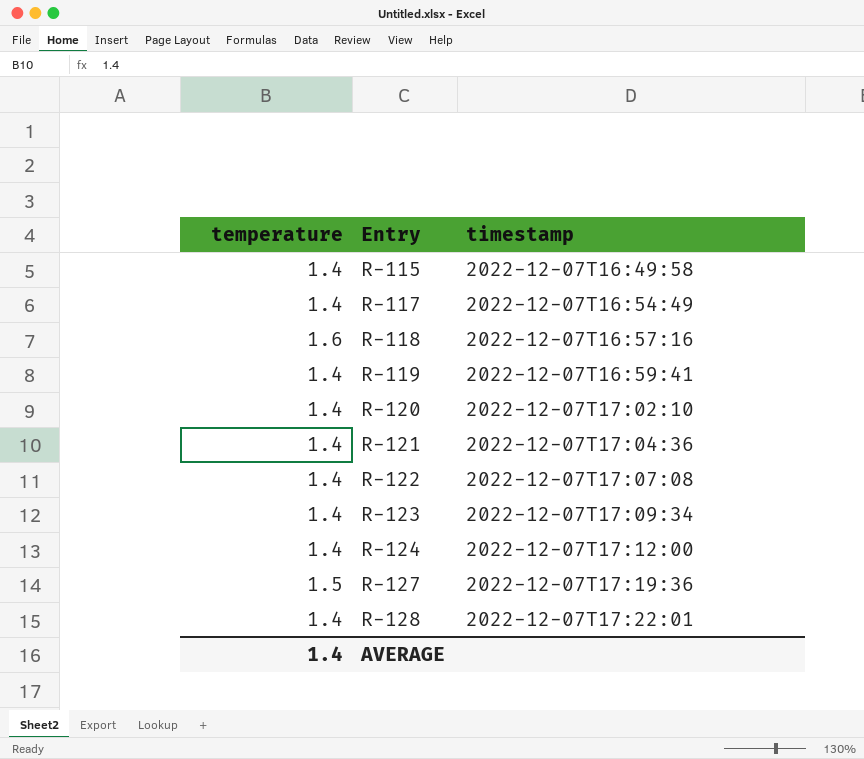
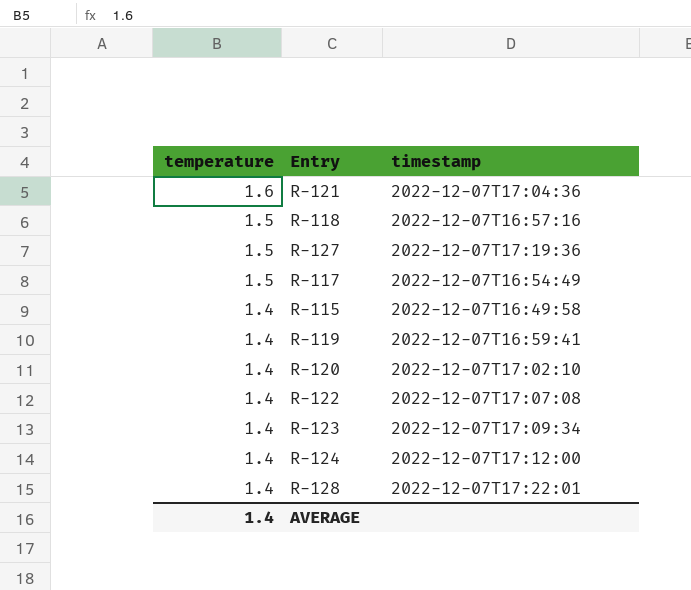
row order: Entry ascending -> temperature descending
R-121 | temperature: 1.4 -> 1.6
R-118 | temperature: 1.6 -> 1.5
R-117 | temperature: 1.4 -> 1.5

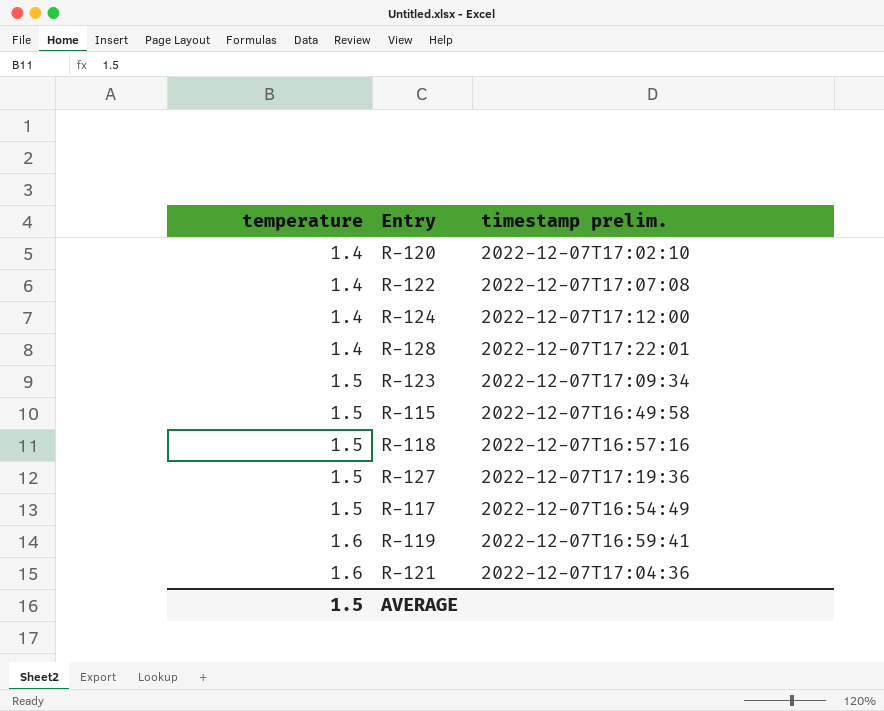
row order: temperature descending -> temperature ascending
column name: timestamp -> timestamp prelim.
R-123 | temperature: 1.4 -> 1.5
R-115 | temperature: 1.4 -> 1.5
R-119 | temperature: 1.4 -> 1.6
AVERAGE | temperature: 1.4 -> 1.5

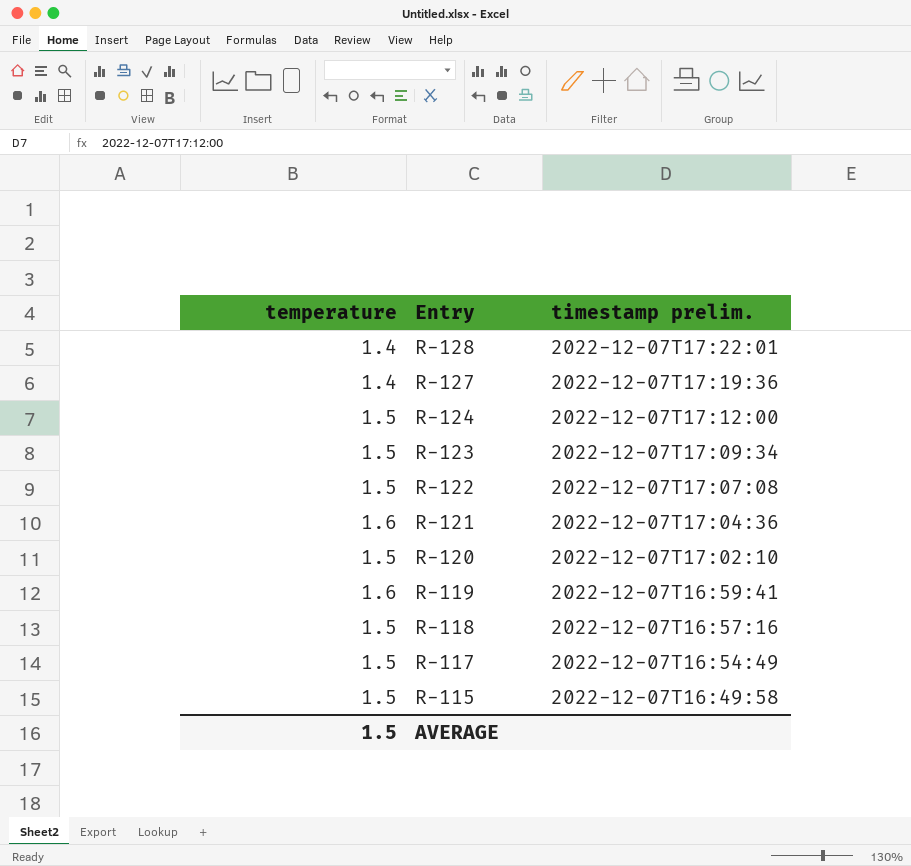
row order: temperature ascending -> Entry descending
R-127 | temperature: 1.5 -> 1.4
R-124 | temperature: 1.4 -> 1.5
R-122 | temperature: 1.4 -> 1.5
R-120 | temperature: 1.4 -> 1.5

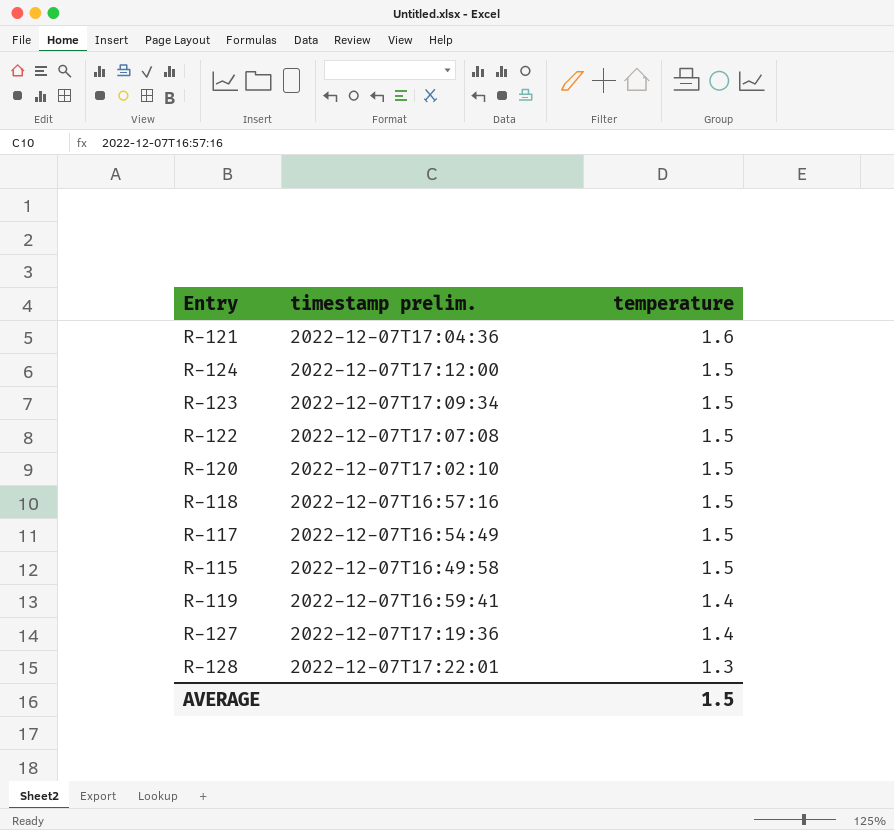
row order: Entry descending -> temperature descending
column temperature | position: 1 -> 3
R-119 | temperature: 1.6 -> 1.4
R-128 | temperature: 1.4 -> 1.3

